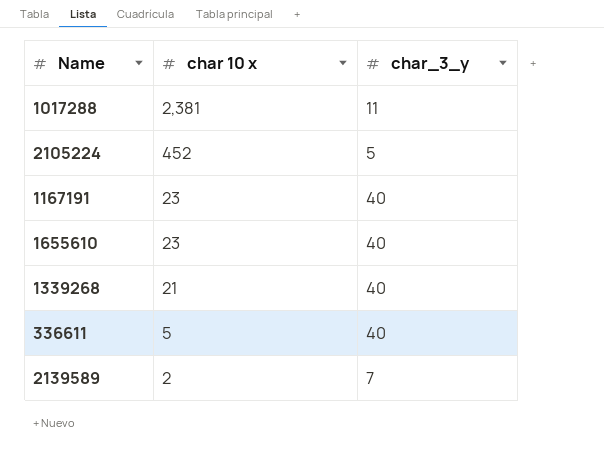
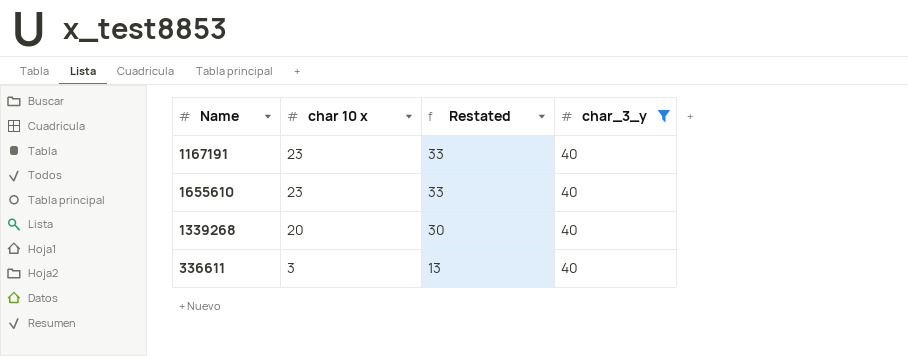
filter: none -> char_3_y = 40
column Restated | formula: none -> [char 10 x] + 10
1339268 | char 10 x: 21 -> 20
336611 | char 10 x: 5 -> 3

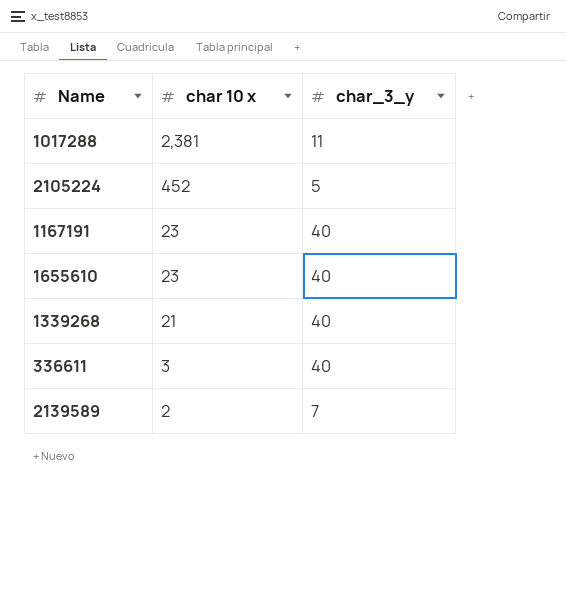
filter: char_3_y = 40 -> none
column Restated | formula: [char 10 x] + 10 -> none
1339268 | char 10 x: 20 -> 21

